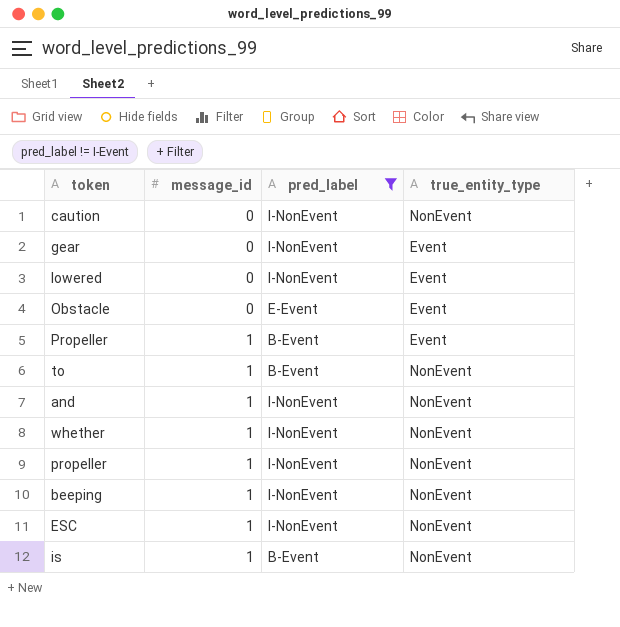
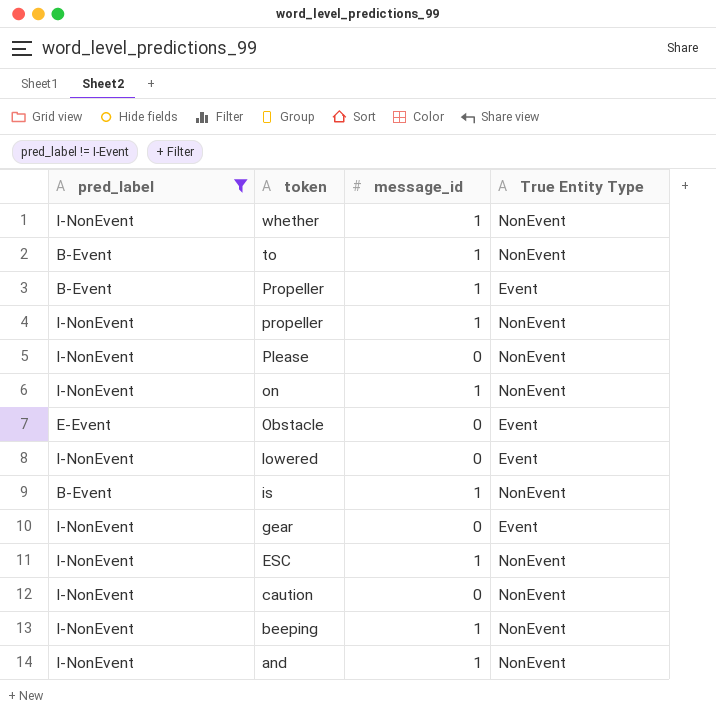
row order: message_id ascending -> token descending
column pred_label | position: 3 -> 1
column name: true_entity_type -> True Entity Type
row Please: none -> I-NonEvent | 0 | NonEvent
row on: none -> I-NonEvent | 1 | NonEvent

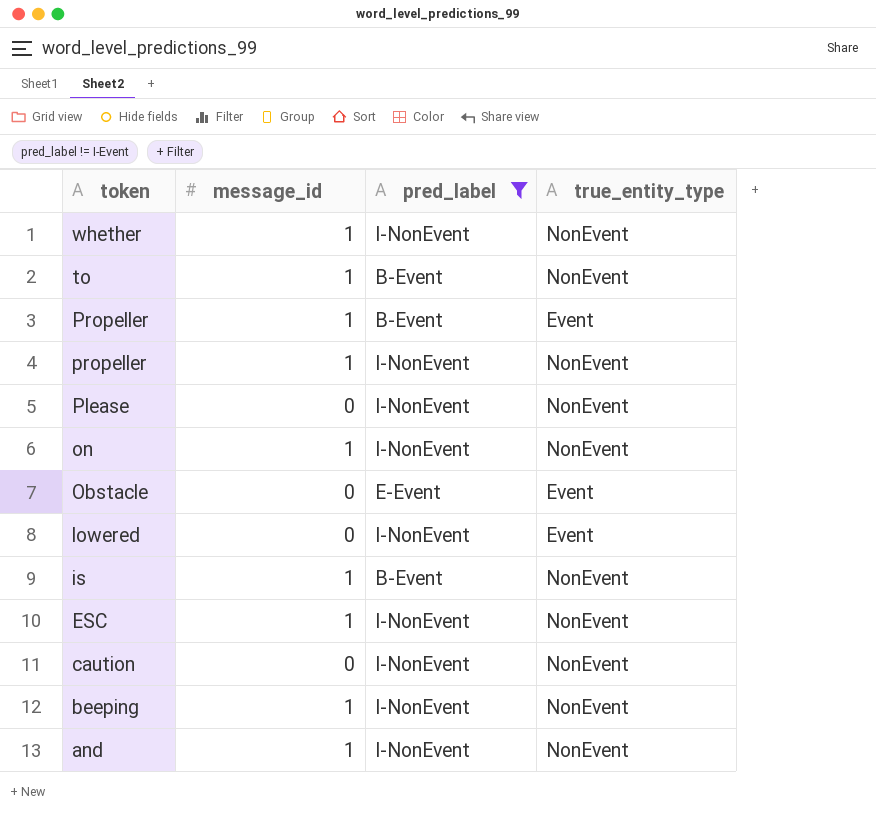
column pred_label | position: 1 -> 3
column name: True Entity Type -> true_entity_type
row gear: I-NonEvent | 0 | Event -> none

